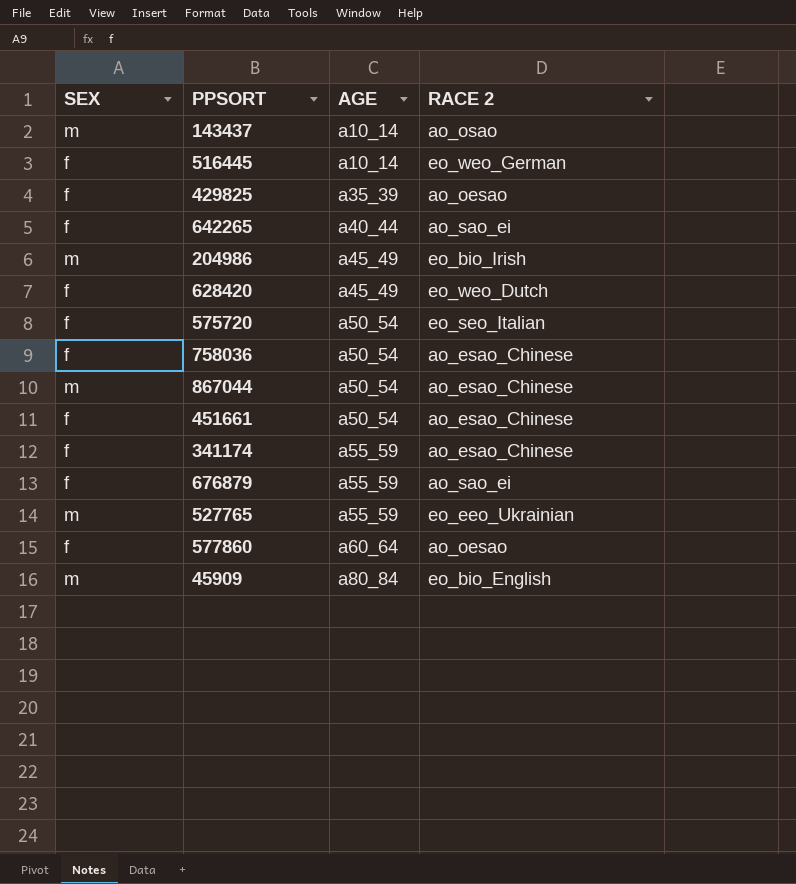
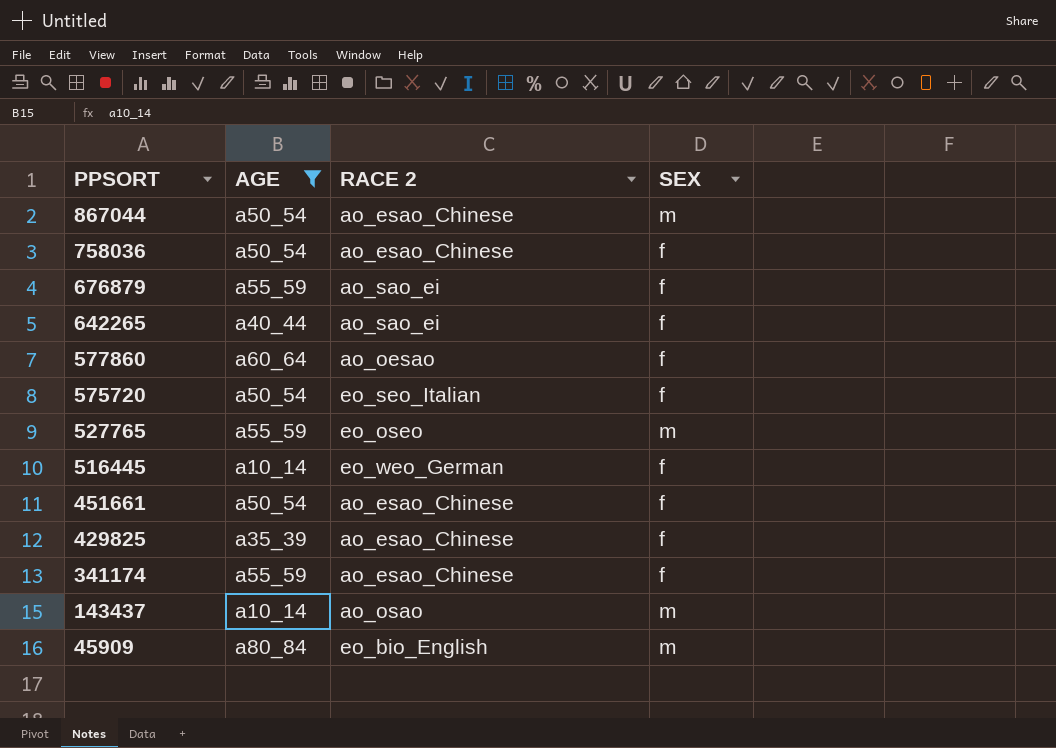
filter: none -> AGE != a45_49
row order: AGE ascending -> PPSORT descending
column SEX | position: 1 -> 4
527765 | RACE 2: eo_eeo_Ukrainian -> eo_oseo
429825 | RACE 2: ao_oesao -> ao_esao_Chinese

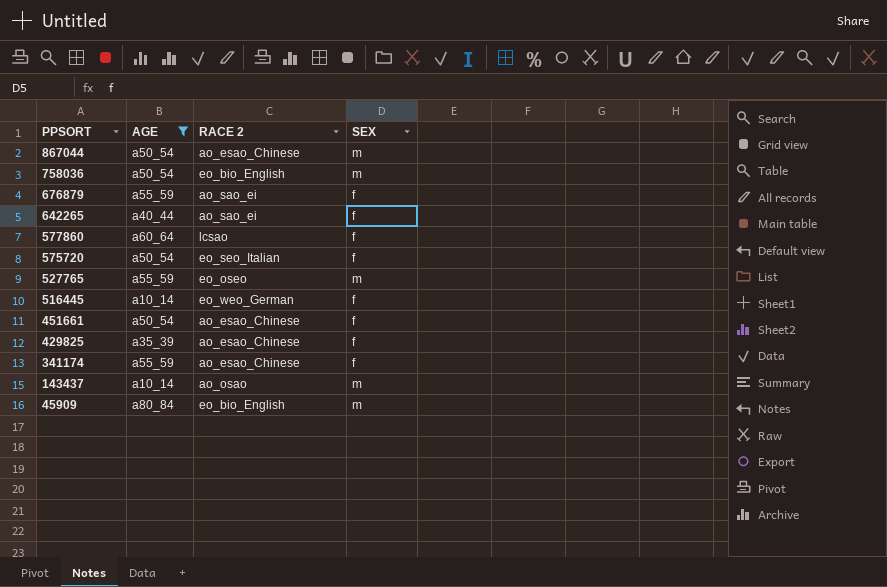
758036 | RACE 2: ao_esao_Chinese -> eo_bio_English
758036 | SEX: f -> m
577860 | RACE 2: ao_oesao -> lcsao

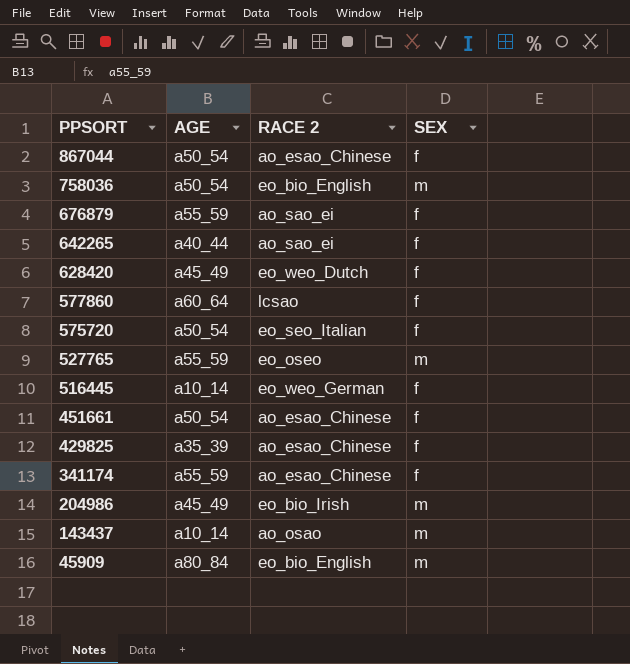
filter: AGE != a45_49 -> none
867044 | SEX: m -> f

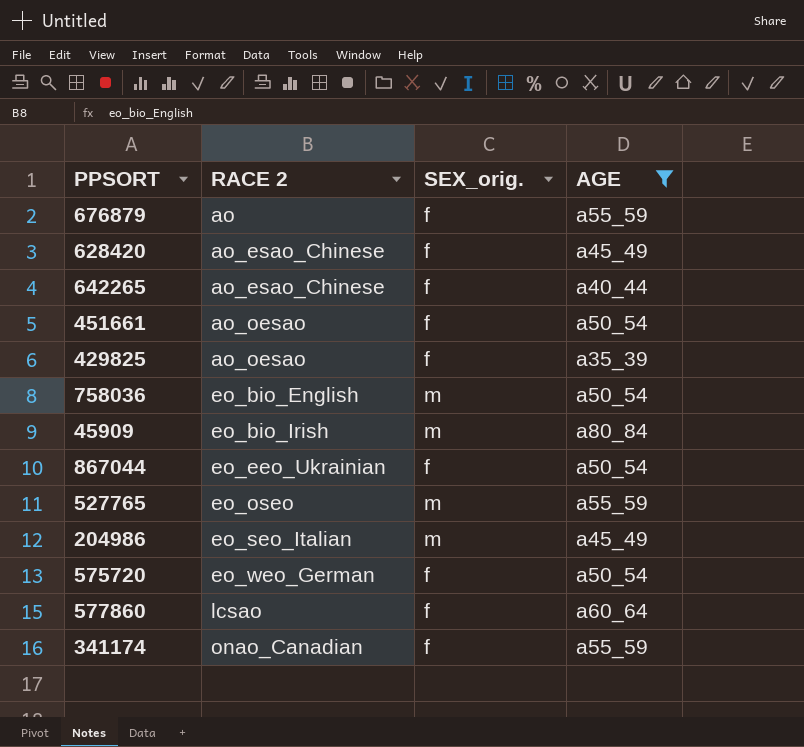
filter: none -> AGE != a10_14
row order: PPSORT descending -> RACE 2 ascending
column name: SEX -> SEX_orig.
column AGE | position: 2 -> 4
676879 | RACE 2: ao_sao_ei -> ao
628420 | RACE 2: eo_weo_Dutch -> ao_esao_Chinese
642265 | RACE 2: ao_sao_ei -> ao_esao_Chinese
451661 | RACE 2: ao_esao_Chinese -> ao_oesao
429825 | RACE 2: ao_esao_Chinese -> ao_oesao
45909 | RACE 2: eo_bio_English -> eo_bio_Irish
867044 | RACE 2: ao_esao_Chinese -> eo_eeo_Ukrainian
204986 | RACE 2: eo_bio_Irish -> eo_seo_Italian
575720 | RACE 2: eo_seo_Italian -> eo_weo_German
341174 | RACE 2: ao_esao_Chinese -> onao_Canadian

